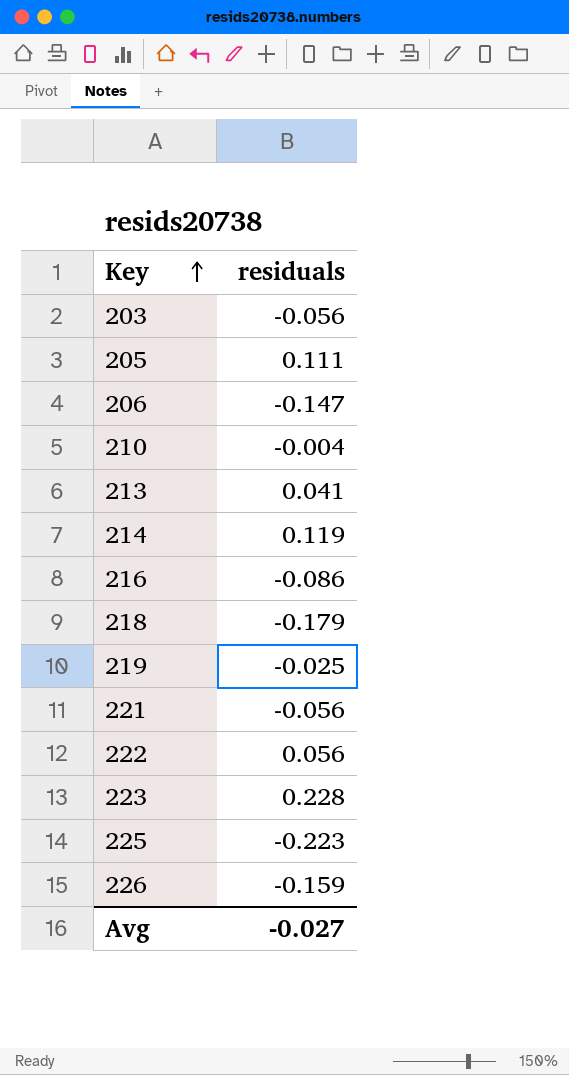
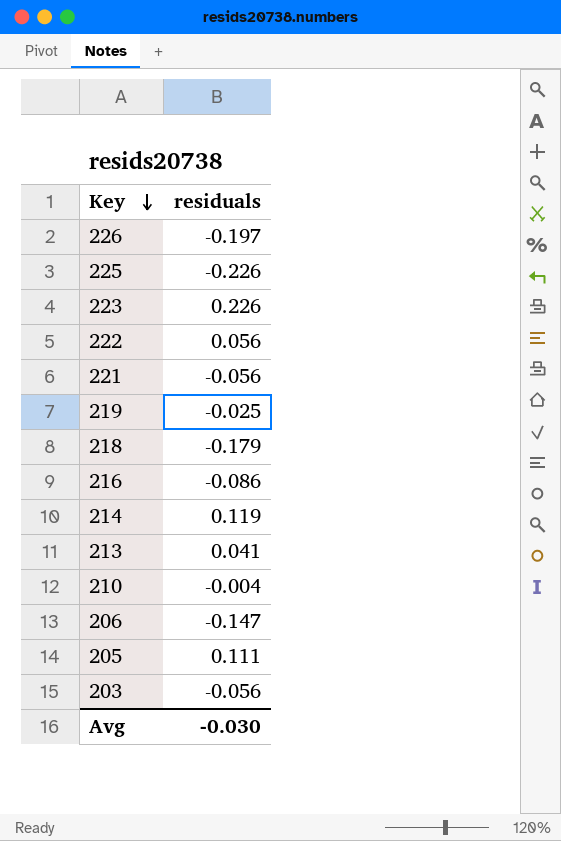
row order: Key ascending -> Key descending
226 | residuals: -0.159 -> -0.197
225 | residuals: -0.223 -> -0.226
223 | residuals: 0.228 -> 0.226
Avg | residuals: -0.027 -> -0.030

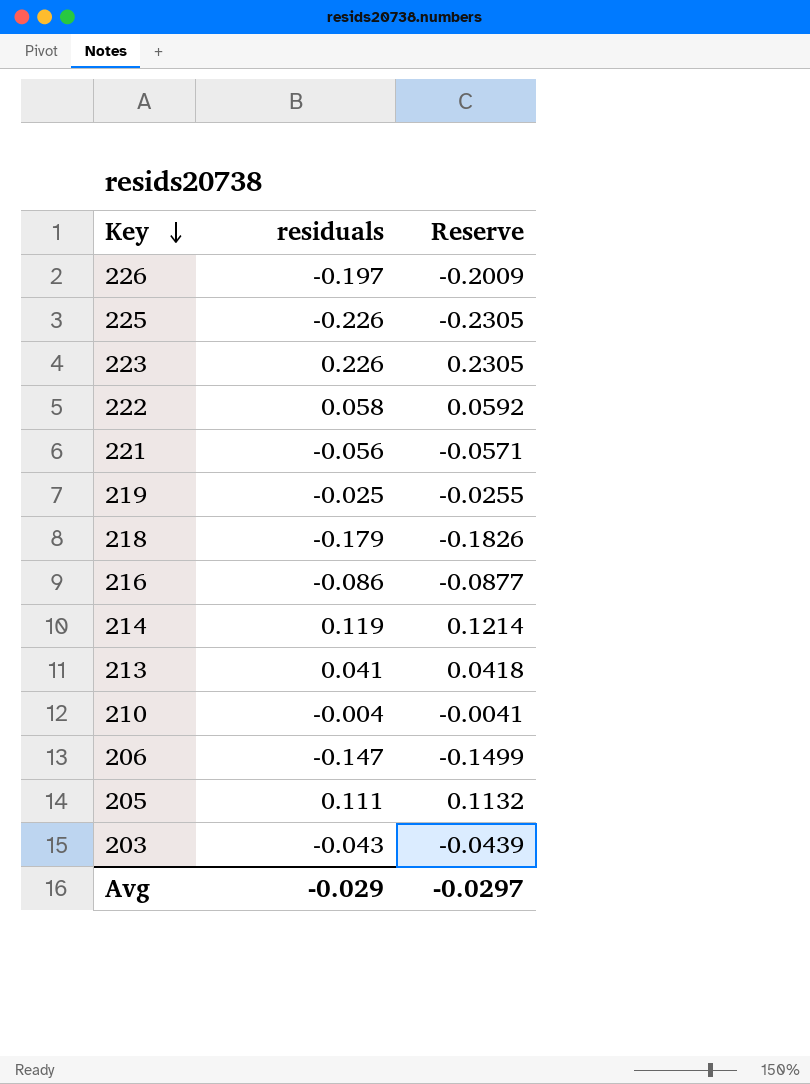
column Reserve | formula: none -> [residuals] * 1.02
222 | residuals: 0.056 -> 0.058
203 | residuals: -0.056 -> -0.043
Avg | residuals: -0.030 -> -0.029

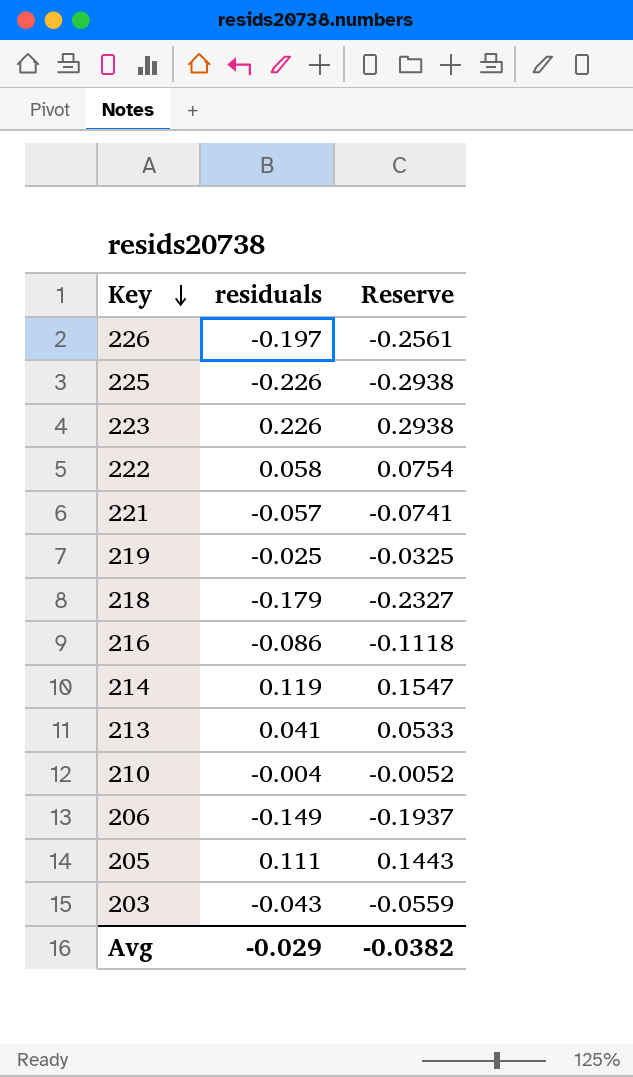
column Reserve | formula: [residuals] * 1.02 -> [residuals] * 1.3
221 | residuals: -0.056 -> -0.057
206 | residuals: -0.147 -> -0.149
Avg | Reserve: -0.0297 -> -0.0382

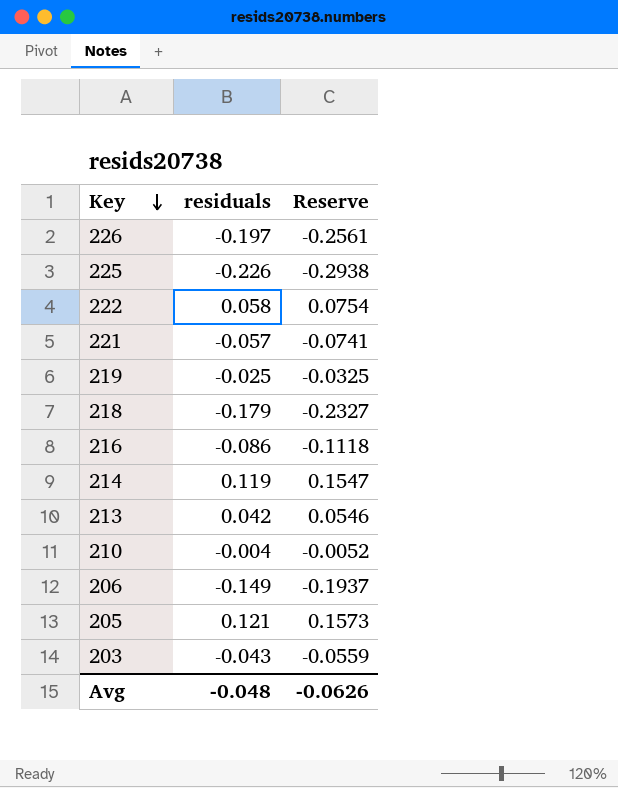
row 223: 0.226 | 0.2938 -> none
213 | residuals: 0.041 -> 0.042
213 | Reserve: 0.0533 -> 0.0546
205 | residuals: 0.111 -> 0.121
205 | Reserve: 0.1443 -> 0.1573
Avg | residuals: -0.029 -> -0.048
Avg | Reserve: -0.0382 -> -0.0626

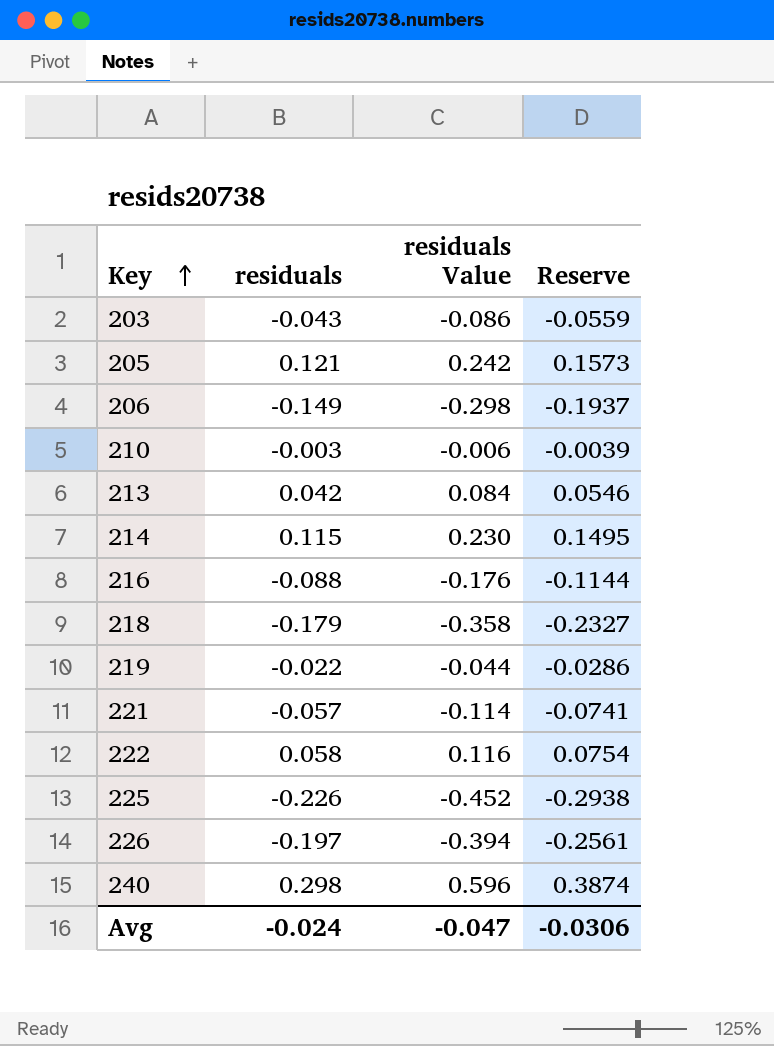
row order: Key descending -> Key ascending
column residuals Value | formula: none -> [residuals] * 2
210 | residuals: -0.004 -> -0.003
210 | Reserve: -0.0052 -> -0.0039
214 | residuals: 0.119 -> 0.115
214 | Reserve: 0.1547 -> 0.1495
216 | residuals: -0.086 -> -0.088
216 | Reserve: -0.1118 -> -0.1144
219 | residuals: -0.025 -> -0.022
219 | Reserve: -0.0325 -> -0.0286
row 240: none -> 0.298 | 0.596 | 0.3874
Avg | residuals: -0.048 -> -0.024
Avg | Reserve: -0.0626 -> -0.0306

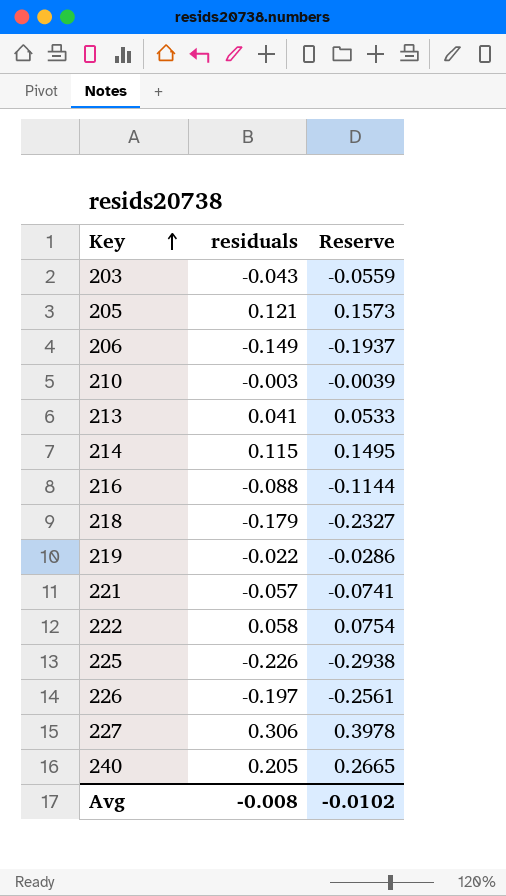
column residuals Value | formula: [residuals] * 2 -> none
213 | residuals: 0.042 -> 0.041
213 | Reserve: 0.0546 -> 0.0533
row 227: none -> 0.306 | 0.3978
240 | residuals: 0.298 -> 0.205
240 | Reserve: 0.3874 -> 0.2665
Avg | residuals: -0.024 -> -0.008
Avg | Reserve: -0.0306 -> -0.0102

